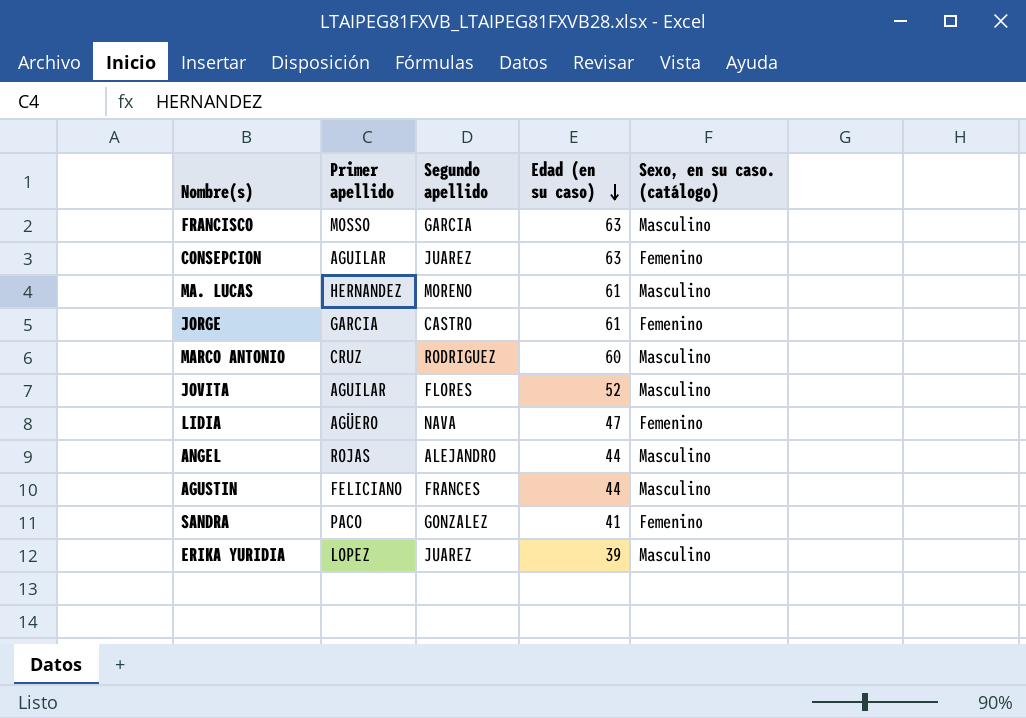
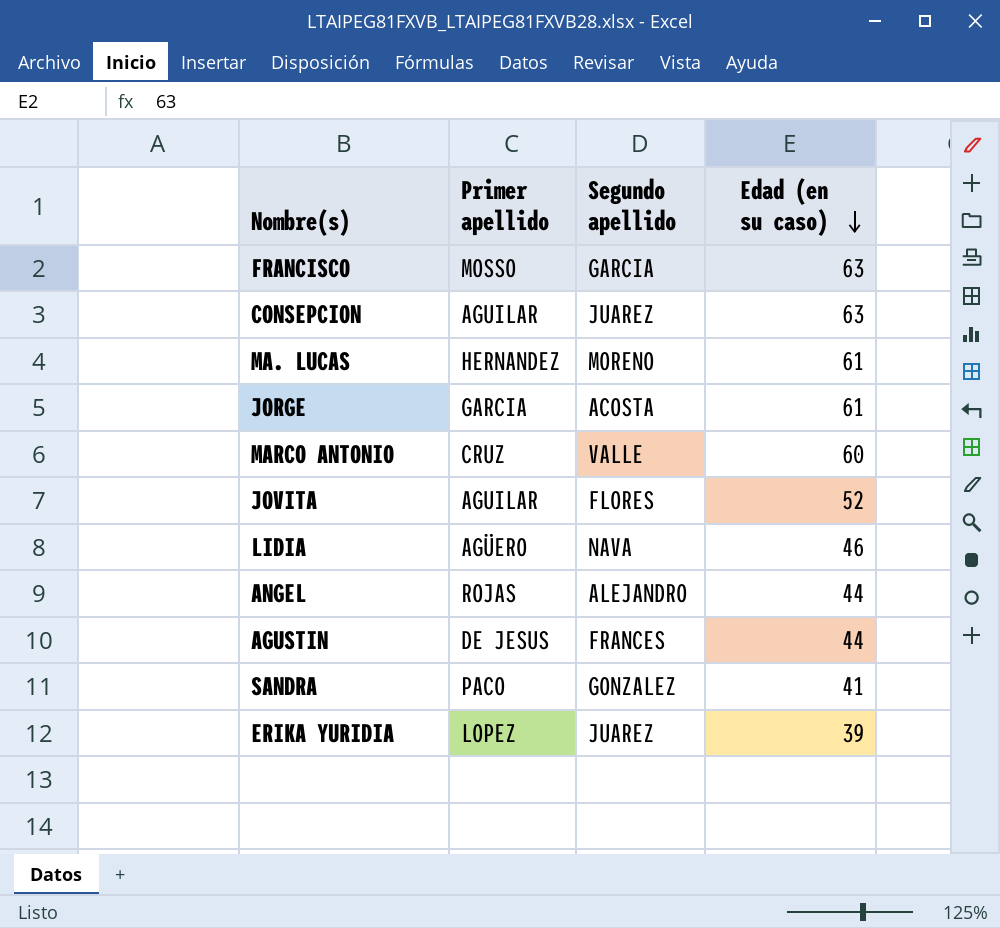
column Sexo, en su caso. (catálogo) | position: 5 -> none
JORGE | Segundo apellido: CASTRO -> ACOSTA
MARCO ANTONIO | Segundo apellido: RODRIGUEZ -> VALLE
LIDIA | Edad (en su caso): 47 -> 46
AGUSTIN | Primer apellido: FELICIANO -> DE JESUS

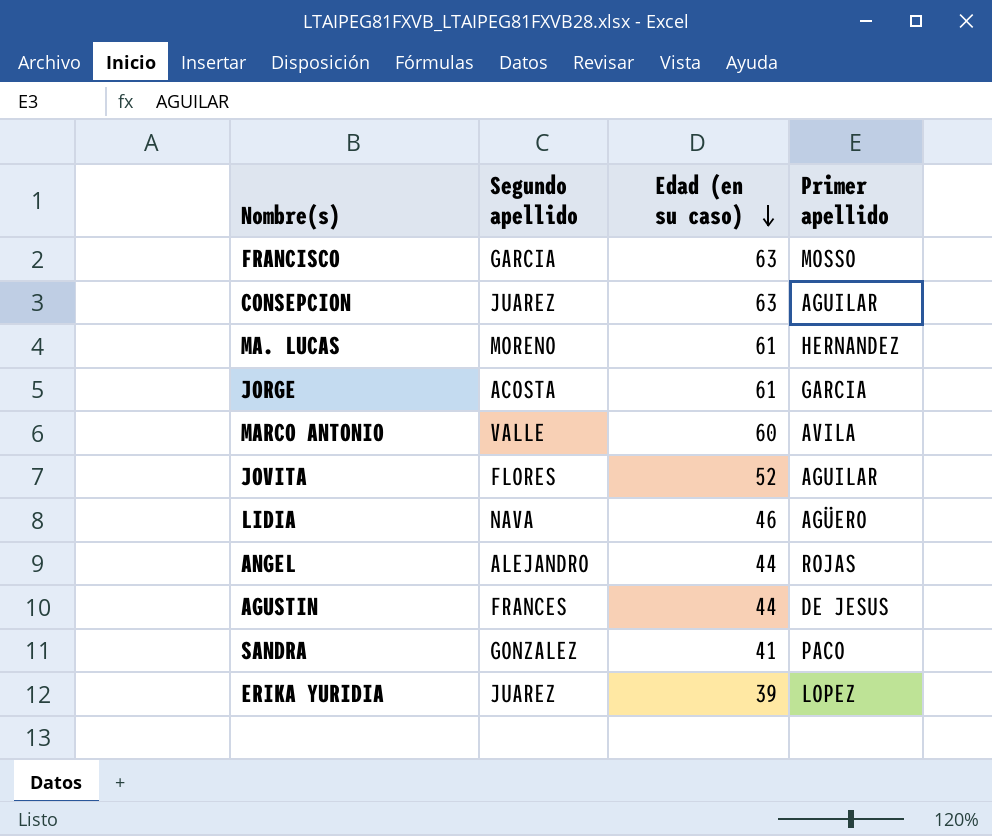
column Primer apellido | position: 2 -> 4
MARCO ANTONIO | Primer apellido: CRUZ -> AVILA

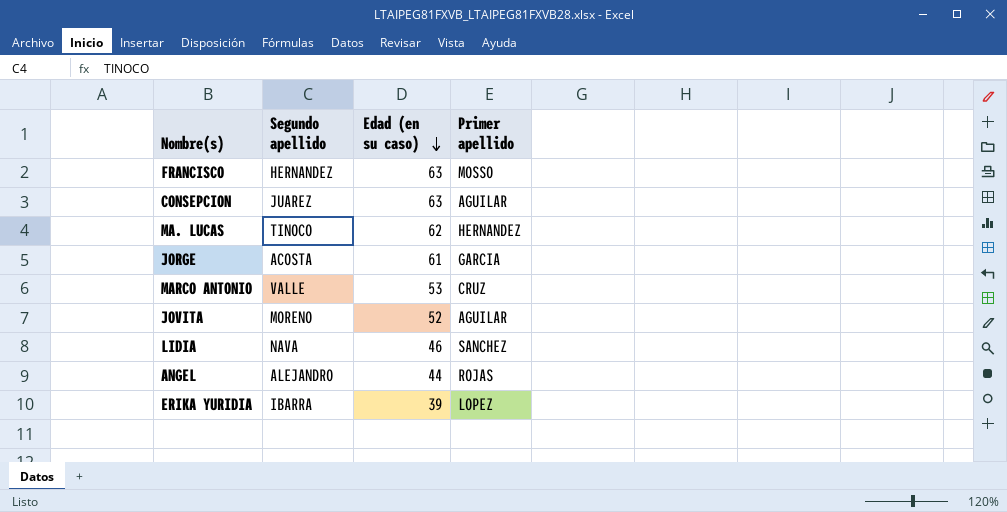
row AGUSTIN: FRANCES | 44 | DE JESUS -> none
row SANDRA: GONZALEZ | 41 | PACO -> none
FRANCISCO | Segundo apellido: GARCIA -> HERNANDEZ
MA. LUCAS | Segundo apellido: MORENO -> TINOCO
MA. LUCAS | Edad (en su caso): 61 -> 62
MARCO ANTONIO | Edad (en su caso): 60 -> 53
MARCO ANTONIO | Primer apellido: AVILA -> CRUZ
JOVITA | Segundo apellido: FLORES -> MORENO
LIDIA | Primer apellido: AGÜERO -> SANCHEZ
ERIKA YURIDIA | Segundo apellido: JUAREZ -> IBARRA

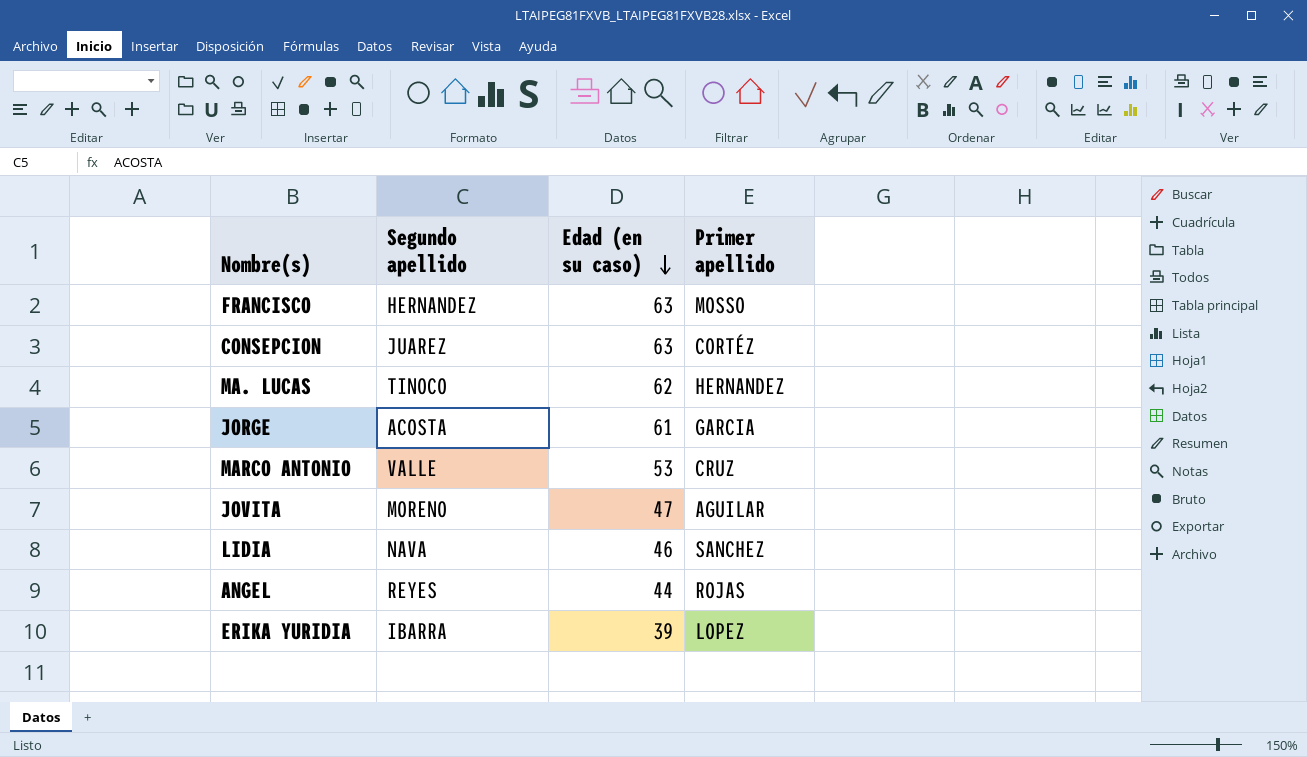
CONSEPCION | Primer apellido: AGUILAR -> CORTÉZ
JOVITA | Edad (en su caso): 52 -> 47
ANGEL | Segundo apellido: ALEJANDRO -> REYES

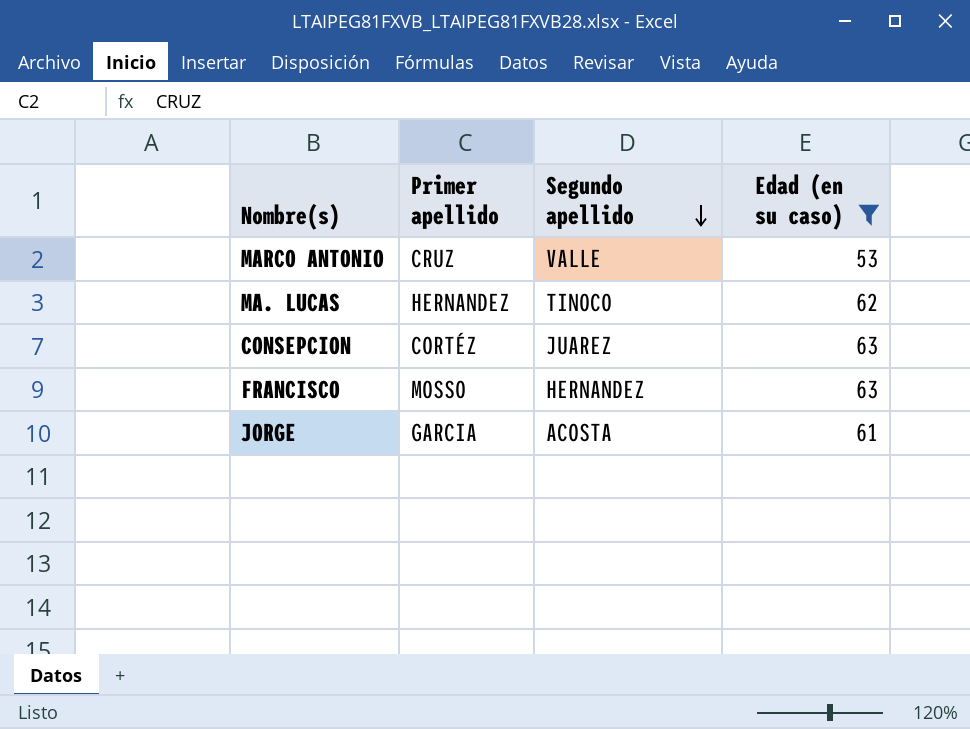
filter: none -> Edad (en su caso) >= 53
row order: Edad (en su caso) descending -> Segundo apellido descending
column Primer apellido | position: 4 -> 2

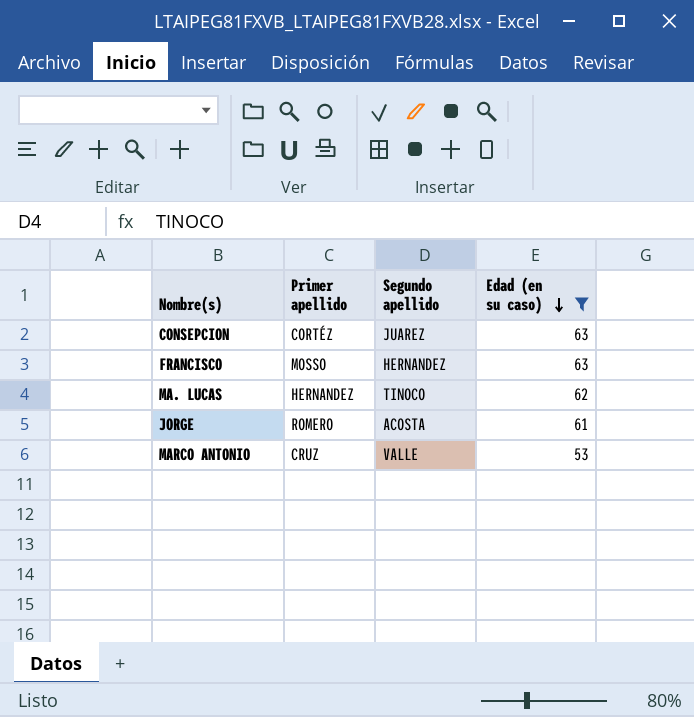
row order: Segundo apellido descending -> Edad (en su caso) descending
JORGE | Primer apellido: GARCIA -> ROMERO

